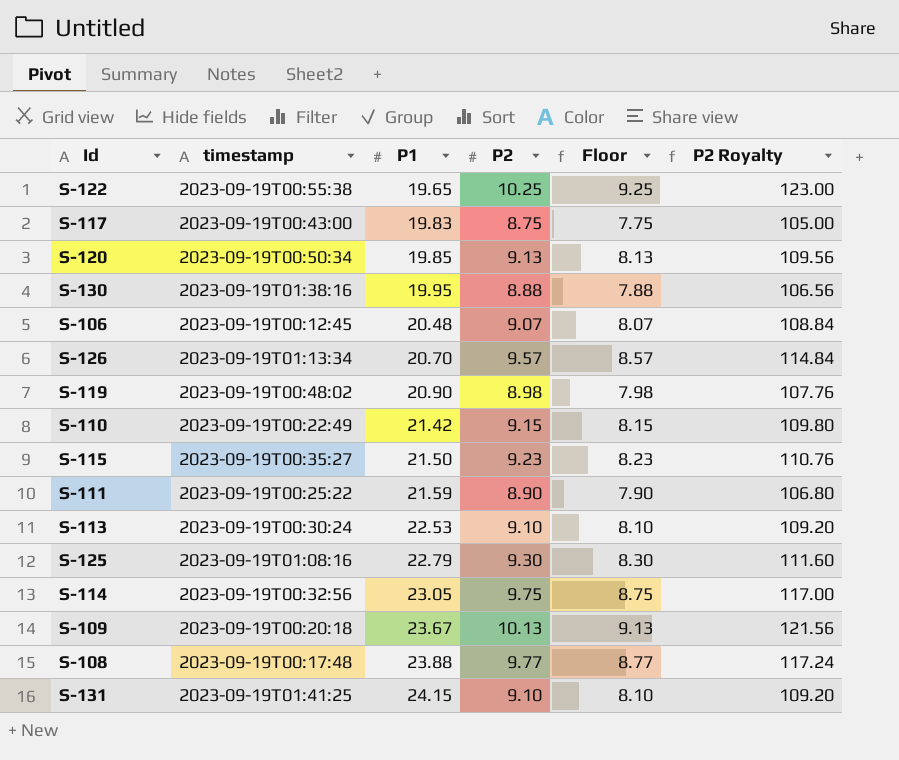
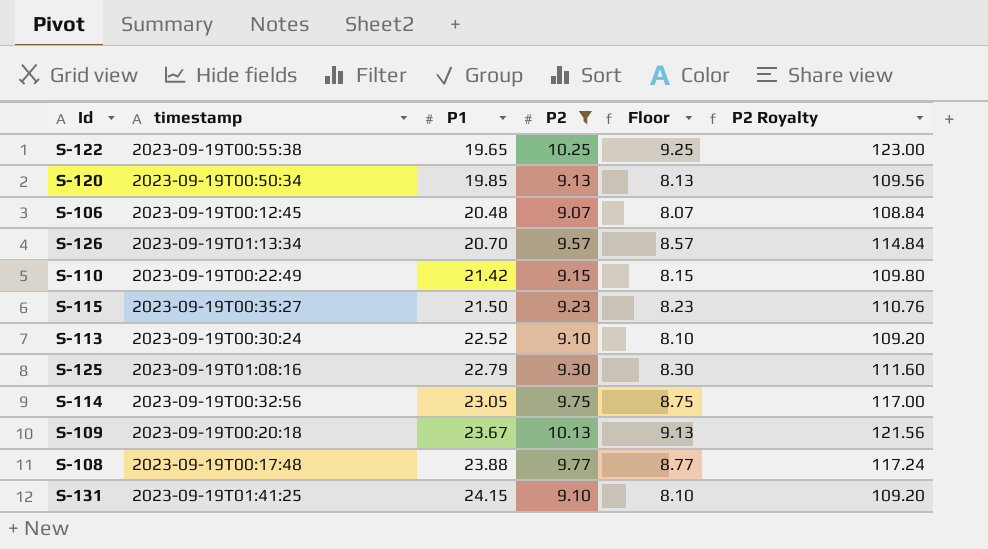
filter: none -> P2 >= 9.07
S-113 | P1: 22.53 -> 22.52

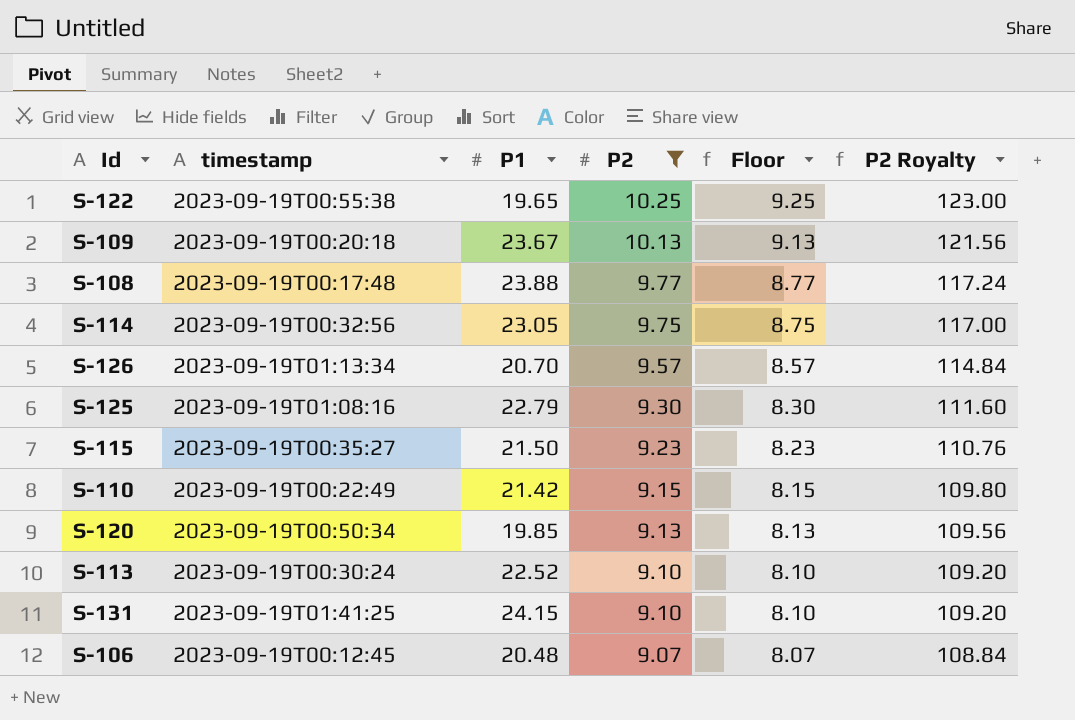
row order: P1 ascending -> P2 descending

